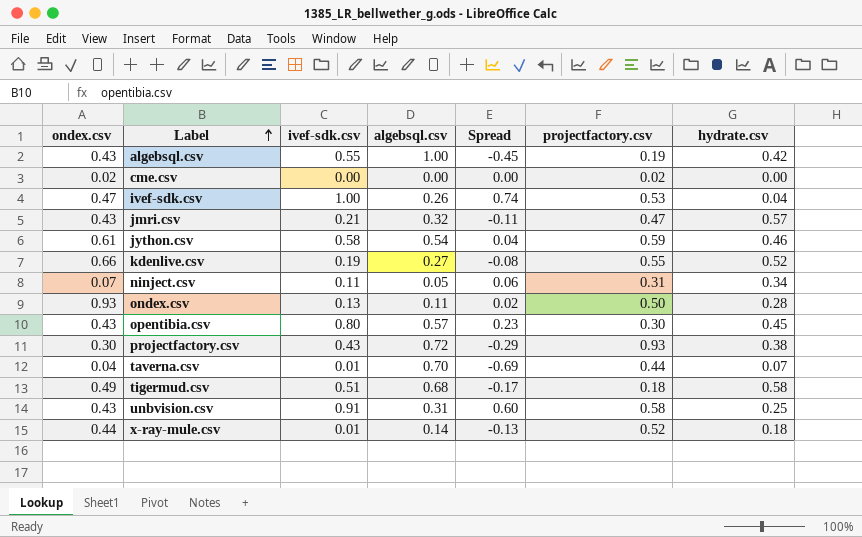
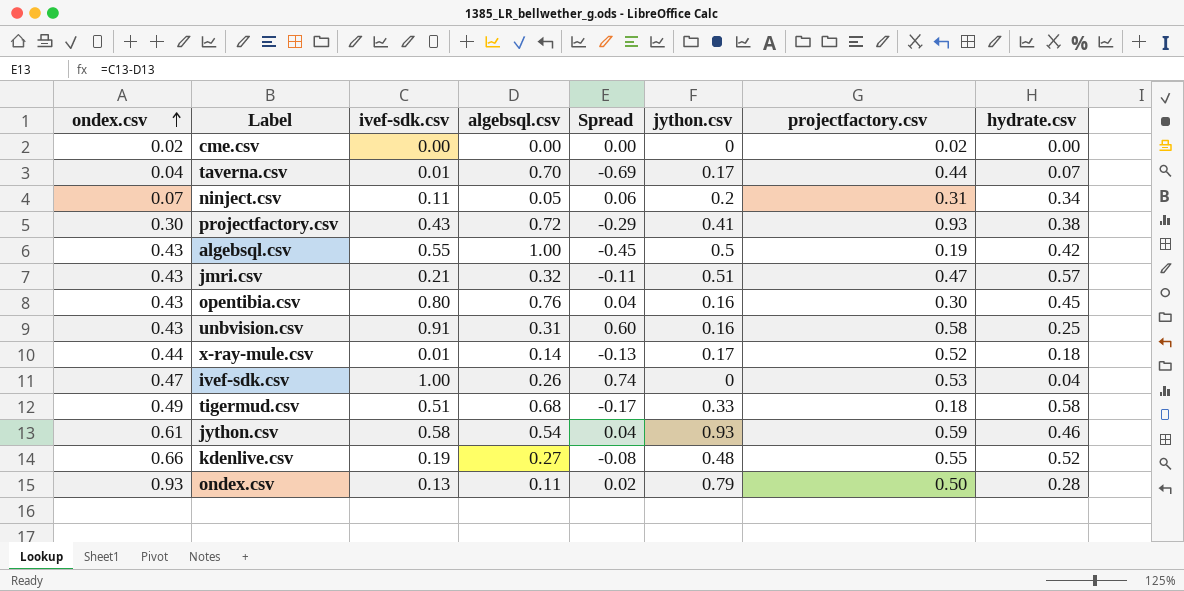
row order: Label ascending -> ondex.csv ascending
column jython.csv | position: none -> 6
opentibia.csv | algebsql.csv: 0.57 -> 0.76
opentibia.csv | Spread: 0.23 -> 0.04

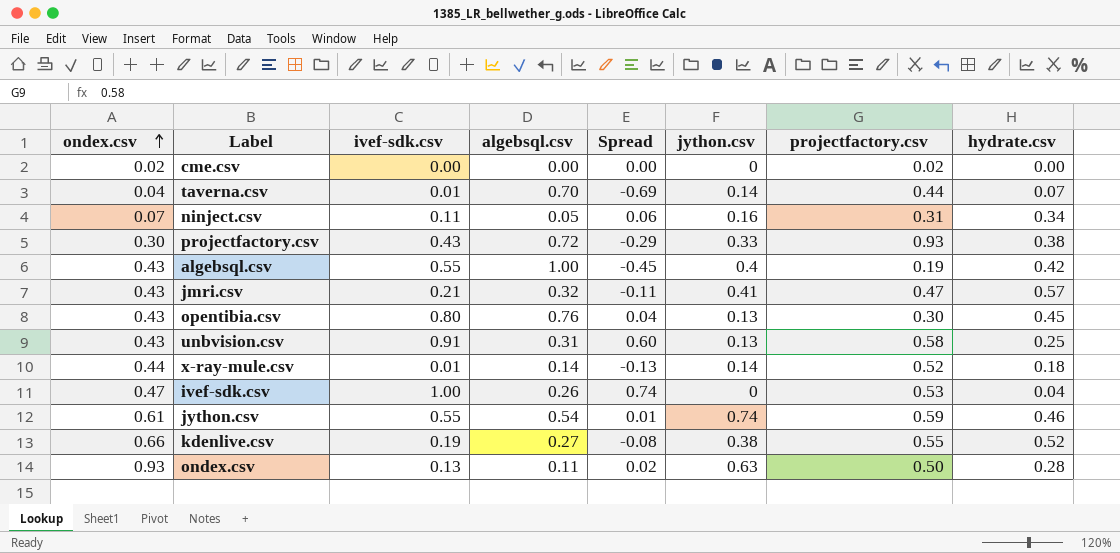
row tigermud.csv: 0.49 | 0.51 | 0.68 | -0.17 | 0.33 | 0.18 | 0.58 -> none
taverna.csv | jython.csv: 0.17 -> 0.14
ninject.csv | jython.csv: 0.2 -> 0.16
projectfactory.csv | jython.csv: 0.41 -> 0.33
algebsql.csv | jython.csv: 0.5 -> 0.4
jmri.csv | jython.csv: 0.51 -> 0.41
opentibia.csv | jython.csv: 0.16 -> 0.13
unbvision.csv | jython.csv: 0.16 -> 0.13
x-ray-mule.csv | jython.csv: 0.17 -> 0.14
jython.csv | ivef-sdk.csv: 0.58 -> 0.55
jython.csv | Spread: 0.04 -> 0.01
jython.csv | jython.csv: 0.93 -> 0.74
kdenlive.csv | jython.csv: 0.48 -> 0.38
ondex.csv | jython.csv: 0.79 -> 0.63

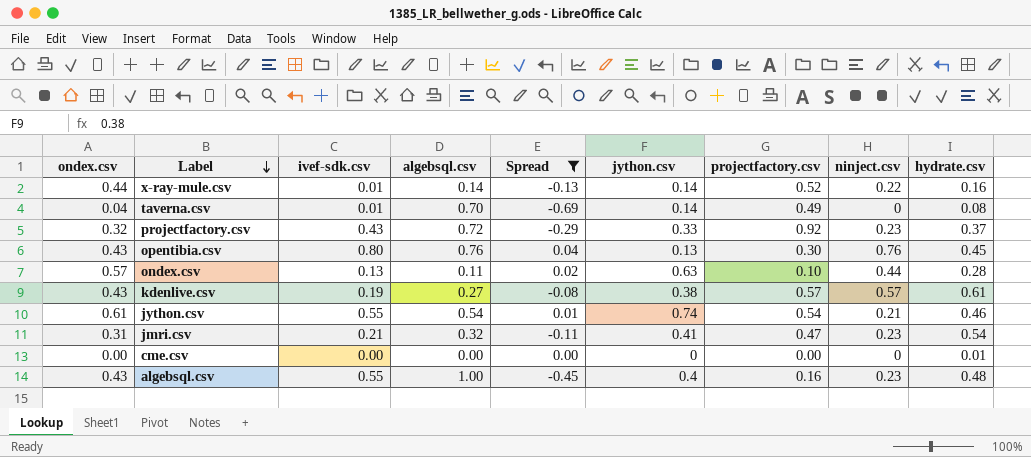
filter: none -> Spread <= 0.04
row order: ondex.csv ascending -> Label descending
column ninject.csv | position: none -> 8
x-ray-mule.csv | hydrate.csv: 0.18 -> 0.16
taverna.csv | projectfactory.csv: 0.44 -> 0.49
taverna.csv | hydrate.csv: 0.07 -> 0.08
projectfactory.csv | ondex.csv: 0.30 -> 0.32
projectfactory.csv | projectfactory.csv: 0.93 -> 0.92
projectfactory.csv | hydrate.csv: 0.38 -> 0.37
ondex.csv | ondex.csv: 0.93 -> 0.57
ondex.csv | projectfactory.csv: 0.50 -> 0.10
kdenlive.csv | ondex.csv: 0.66 -> 0.43
kdenlive.csv | projectfactory.csv: 0.55 -> 0.57
kdenlive.csv | hydrate.csv: 0.52 -> 0.61
jython.csv | projectfactory.csv: 0.59 -> 0.54
jmri.csv | ondex.csv: 0.43 -> 0.31
jmri.csv | hydrate.csv: 0.57 -> 0.54
cme.csv | ondex.csv: 0.02 -> 0.00
cme.csv | projectfactory.csv: 0.02 -> 0.00
cme.csv | hydrate.csv: 0.00 -> 0.01
algebsql.csv | projectfactory.csv: 0.19 -> 0.16
algebsql.csv | hydrate.csv: 0.42 -> 0.48

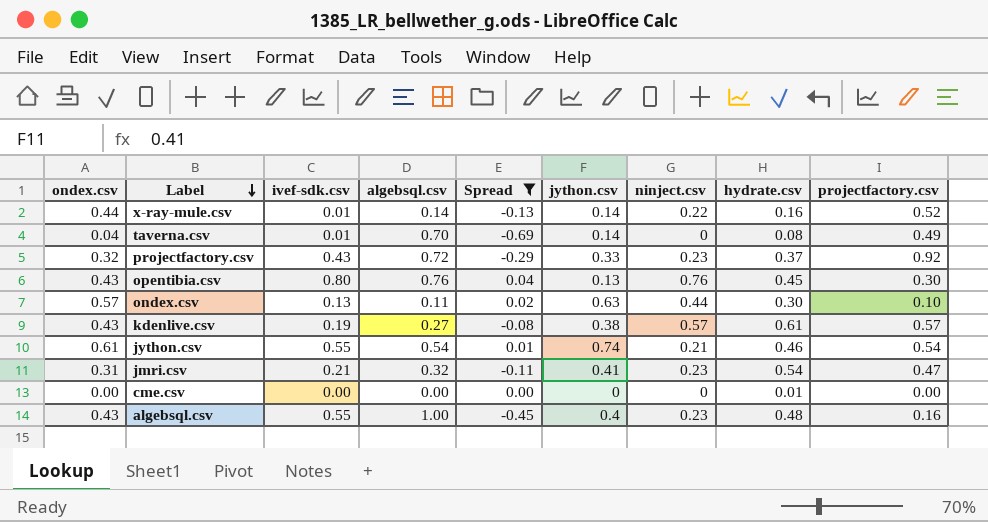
column projectfactory.csv | position: 7 -> 9
ondex.csv | hydrate.csv: 0.28 -> 0.30

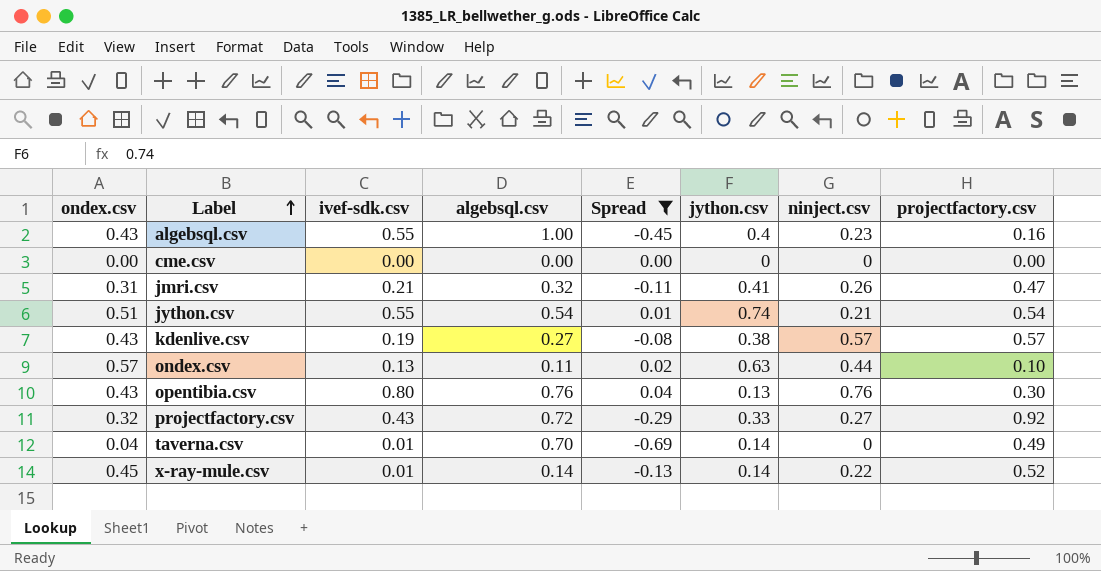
row order: Label descending -> Label ascending
column hydrate.csv | position: 8 -> none
jmri.csv | ninject.csv: 0.23 -> 0.26
jython.csv | ondex.csv: 0.61 -> 0.51
projectfactory.csv | ninject.csv: 0.23 -> 0.27
x-ray-mule.csv | ondex.csv: 0.44 -> 0.45

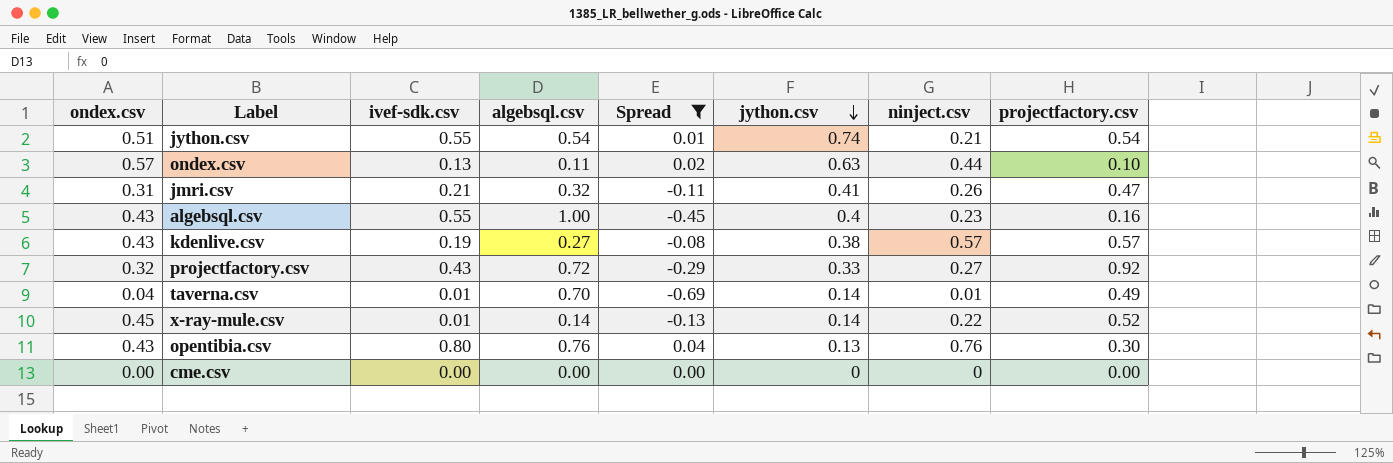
row order: Label ascending -> jython.csv descending
taverna.csv | ninject.csv: 0 -> 0.01

